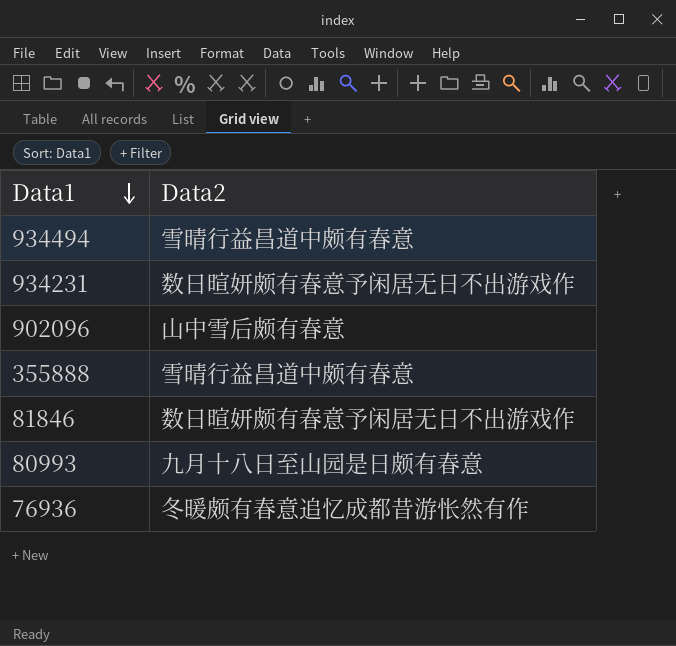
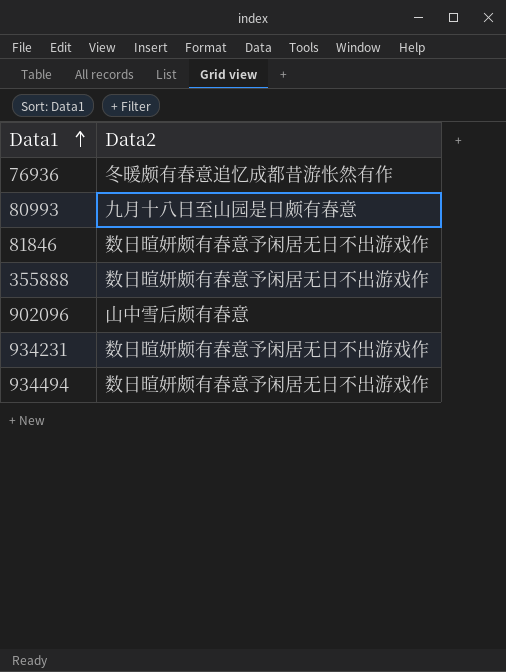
row order: Data1 descending -> Data1 ascending
355888 | Data2: 雪晴行益昌道中颇有春意 -> 数日暄妍颇有春意予闲居无日不出游戏作
934494 | Data2: 雪晴行益昌道中颇有春意 -> 数日暄妍颇有春意予闲居无日不出游戏作

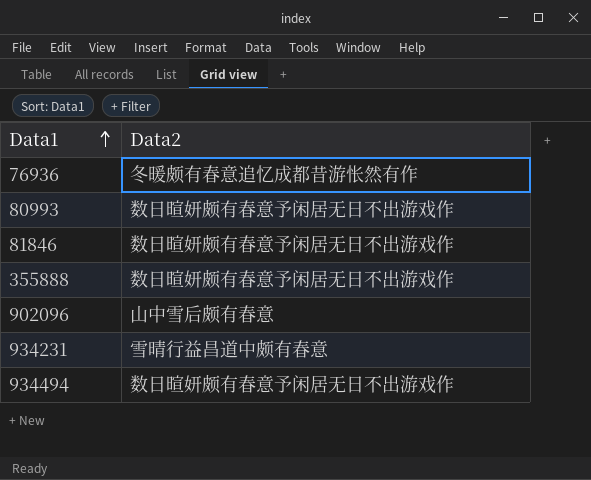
80993 | Data2: 九月十八日至山园是日颇有春意 -> 数日暄妍颇有春意予闲居无日不出游戏作
934231 | Data2: 数日暄妍颇有春意予闲居无日不出游戏作 -> 雪晴行益昌道中颇有春意

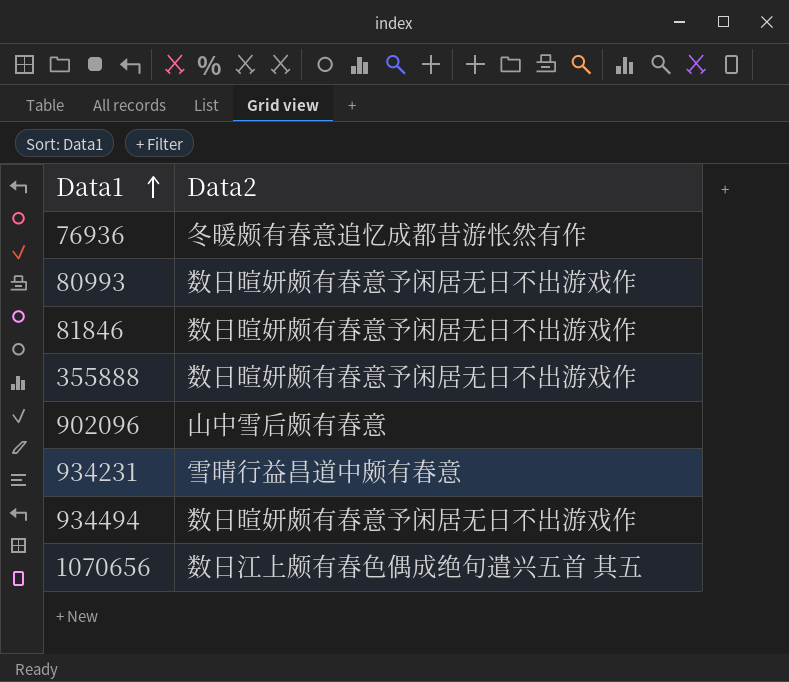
row 1070656: none -> 数日江上颇有春色偶成绝句遣兴五首 其五

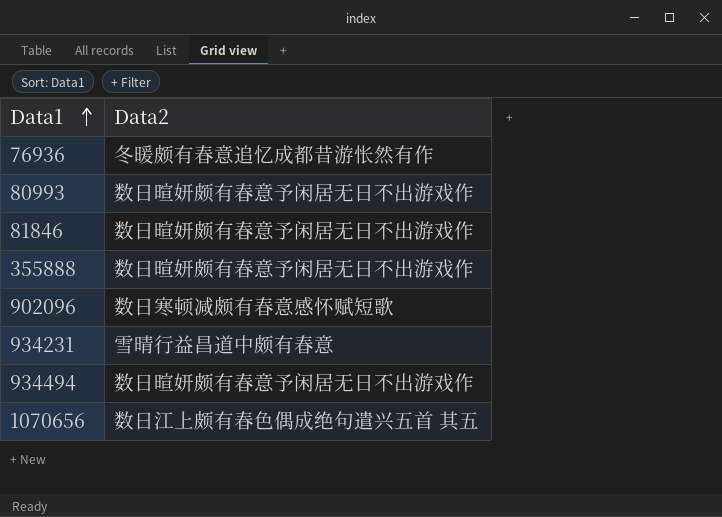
902096 | Data2: 山中雪后颇有春意 -> 数日寒顿减颇有春意感怀赋短歌

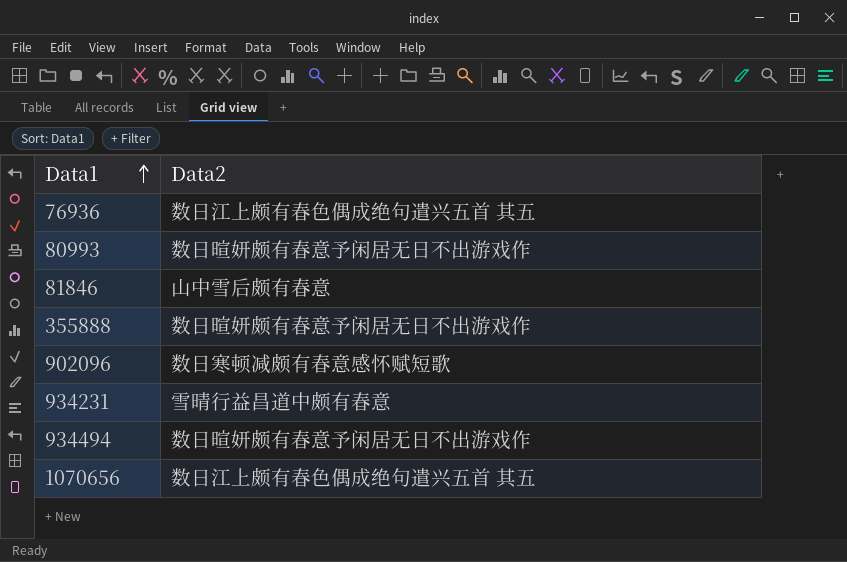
76936 | Data2: 冬暖颇有春意追忆成都昔游怅然有作 -> 数日江上颇有春色偶成绝句遣兴五首 其五
81846 | Data2: 数日暄妍颇有春意予闲居无日不出游戏作 -> 山中雪后颇有春意

